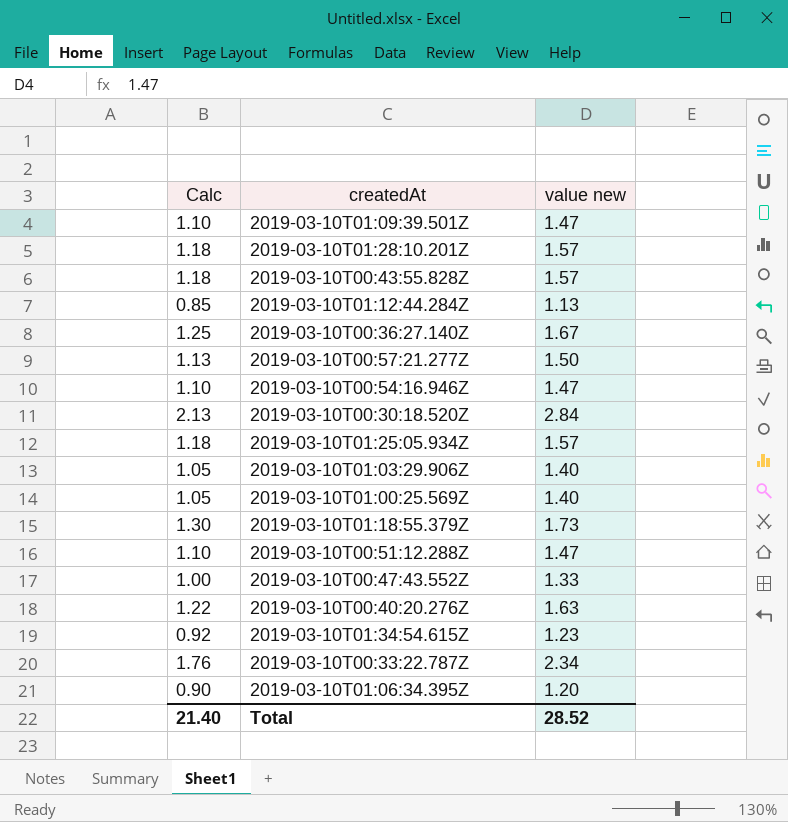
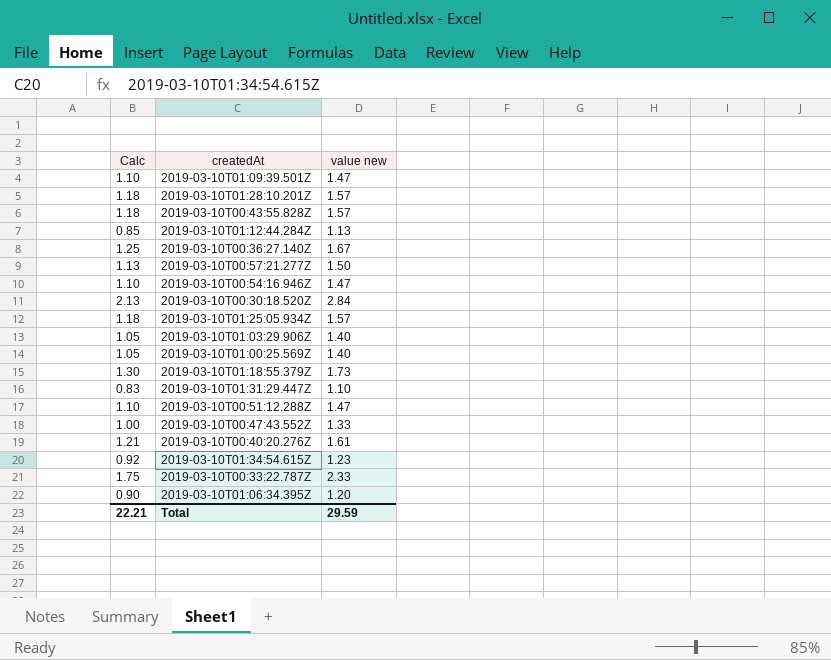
row 2019-03-10T01:31:29.447Z: none -> 0.83 | 1.10
2019-03-10T00:40:20.276Z | Calc: 1.22 -> 1.21
2019-03-10T00:40:20.276Z | value new: 1.63 -> 1.61
2019-03-10T00:33:22.787Z | Calc: 1.76 -> 1.75
2019-03-10T00:33:22.787Z | value new: 2.34 -> 2.33
Total | Calc: 21.40 -> 22.21
Total | value new: 28.52 -> 29.59

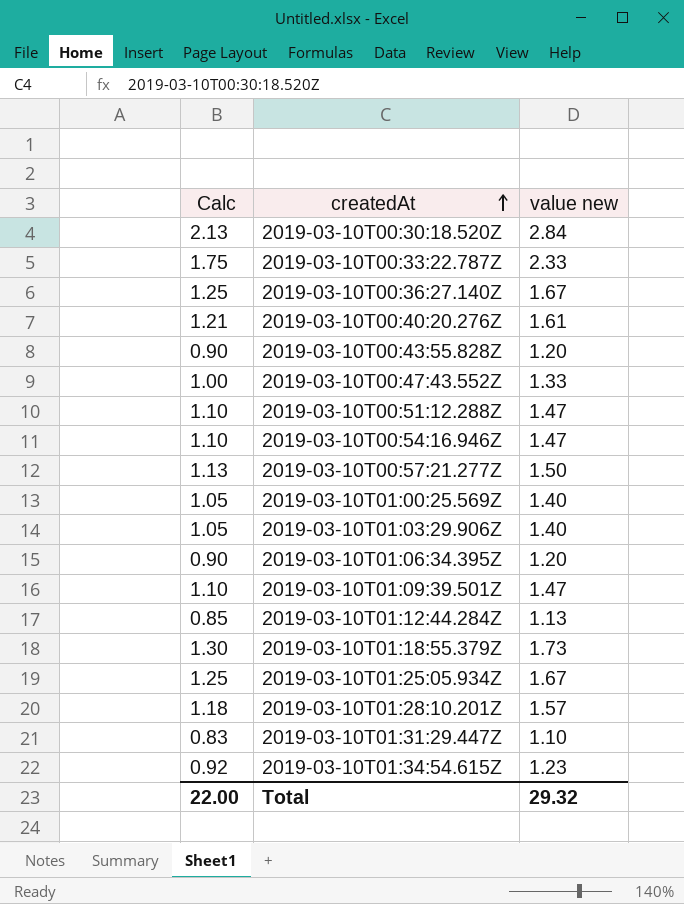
row order: none -> createdAt ascending
2019-03-10T00:43:55.828Z | Calc: 1.18 -> 0.90
2019-03-10T00:43:55.828Z | value new: 1.57 -> 1.20
2019-03-10T01:25:05.934Z | Calc: 1.18 -> 1.25
2019-03-10T01:25:05.934Z | value new: 1.57 -> 1.67
Total | Calc: 22.21 -> 22.00
Total | value new: 29.59 -> 29.32

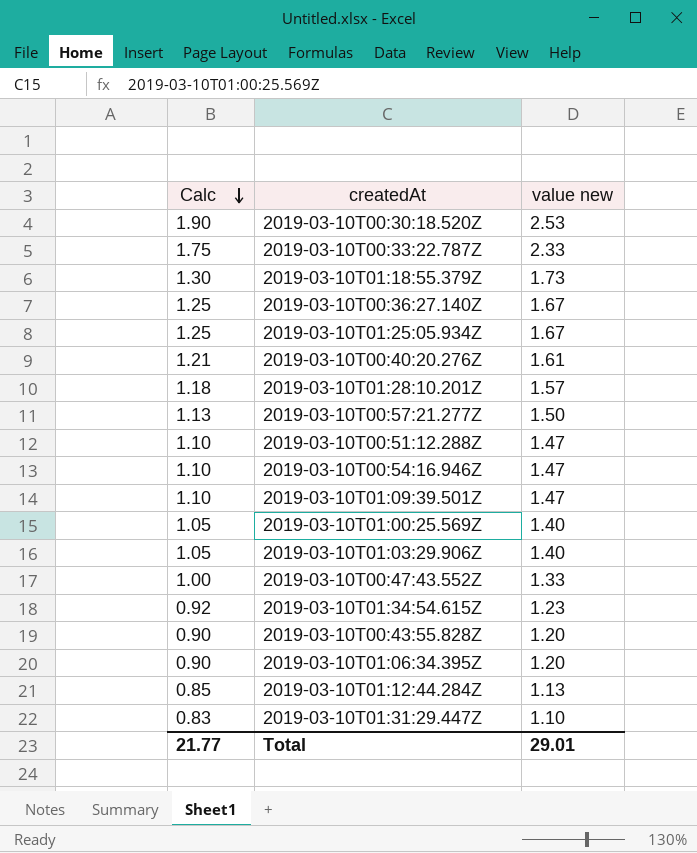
row order: createdAt ascending -> Calc descending
2019-03-10T00:30:18.520Z | Calc: 2.13 -> 1.90
2019-03-10T00:30:18.520Z | value new: 2.84 -> 2.53
Total | Calc: 22.00 -> 21.77
Total | value new: 29.32 -> 29.01

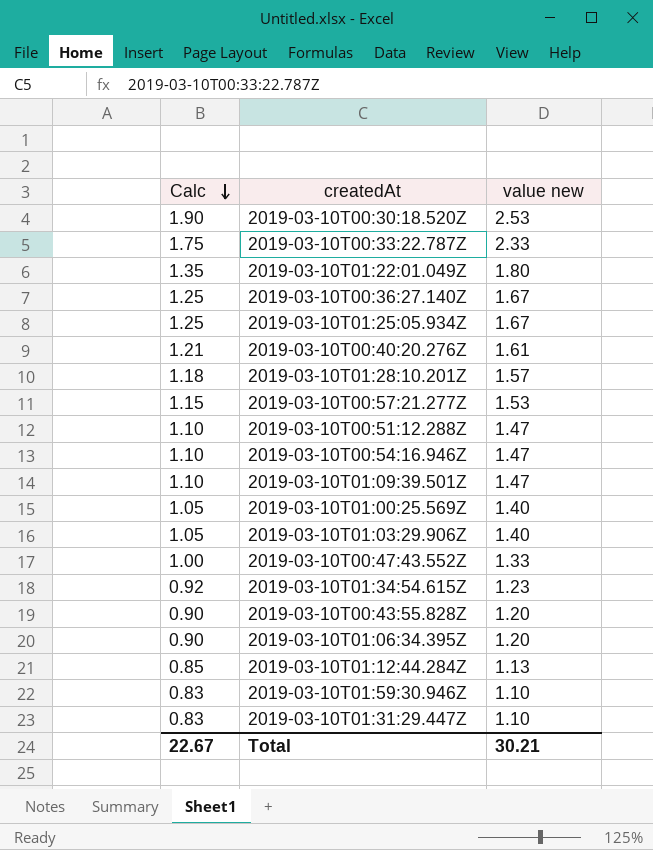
row 2019-03-10T01:18:55.379Z: 1.30 | 1.73 -> none
row 2019-03-10T01:22:01.049Z: none -> 1.35 | 1.80
2019-03-10T00:57:21.277Z | Calc: 1.13 -> 1.15
2019-03-10T00:57:21.277Z | value new: 1.50 -> 1.53
row 2019-03-10T01:59:30.946Z: none -> 0.83 | 1.10
Total | Calc: 21.77 -> 22.67
Total | value new: 29.01 -> 30.21

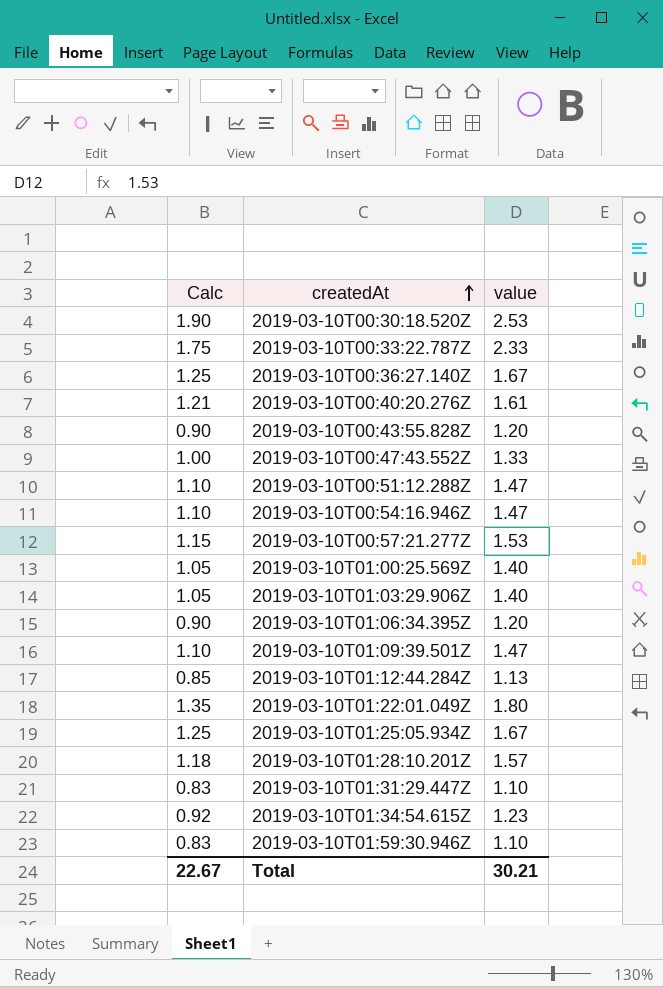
row order: Calc descending -> createdAt ascending
column name: value new -> value

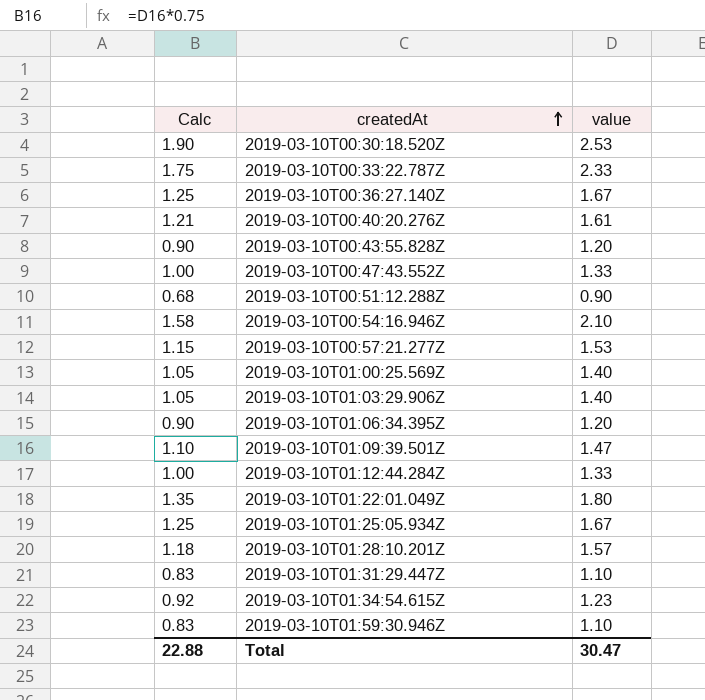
2019-03-10T00:51:12.288Z | Calc: 1.10 -> 0.68
2019-03-10T00:51:12.288Z | value: 1.47 -> 0.90
2019-03-10T00:54:16.946Z | Calc: 1.10 -> 1.58
2019-03-10T00:54:16.946Z | value: 1.47 -> 2.10
2019-03-10T01:12:44.284Z | Calc: 0.85 -> 1.00
2019-03-10T01:12:44.284Z | value: 1.13 -> 1.33
Total | Calc: 22.67 -> 22.88
Total | value: 30.21 -> 30.47

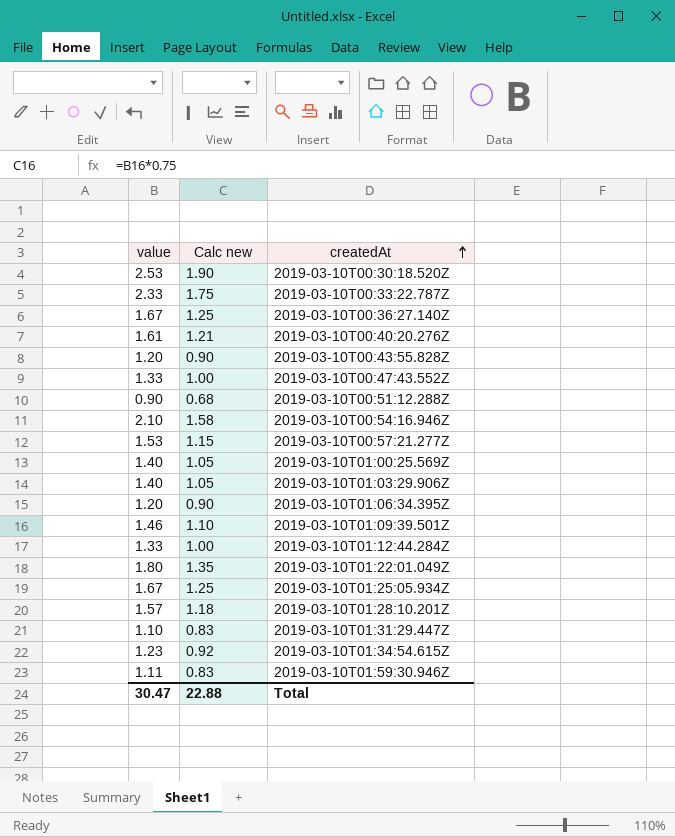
column value | position: 3 -> 1
column name: Calc -> Calc new
2019-03-10T01:09:39.501Z | value: 1.47 -> 1.46
2019-03-10T01:59:30.946Z | value: 1.10 -> 1.11

